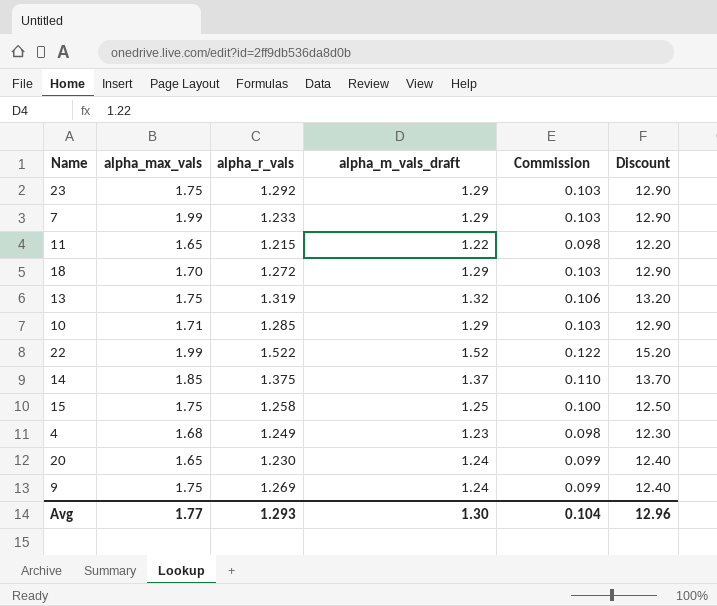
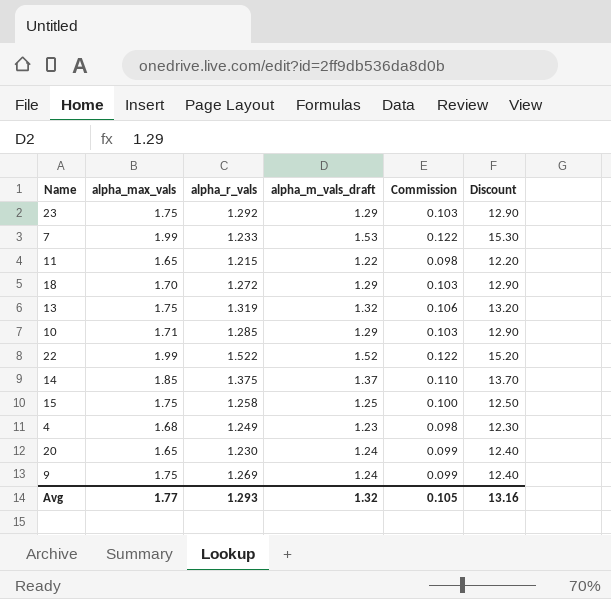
7 | alpha_m_vals_draft: 1.29 -> 1.53
7 | Commission: 0.103 -> 0.122
7 | Discount: 12.90 -> 15.30
Avg | alpha_m_vals_draft: 1.30 -> 1.32
Avg | Commission: 0.104 -> 0.105
Avg | Discount: 12.96 -> 13.16

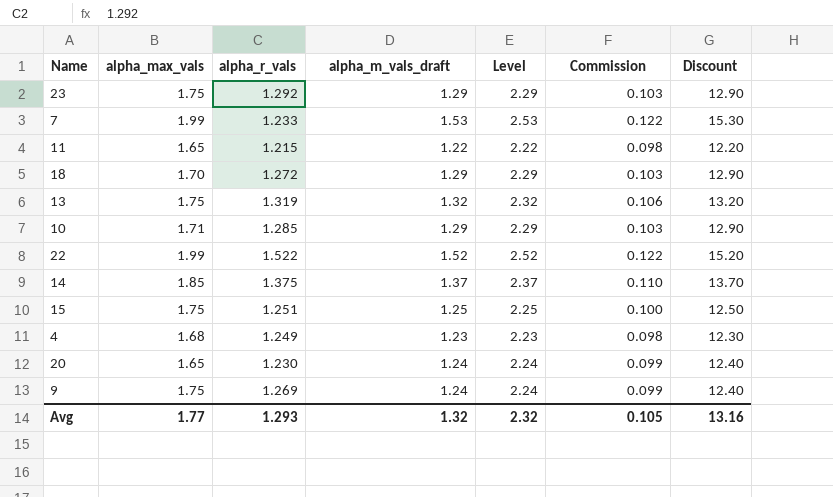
column Level | formula: none -> [alpha_m_vals_draft] + 1
15 | alpha_r_vals: 1.258 -> 1.251

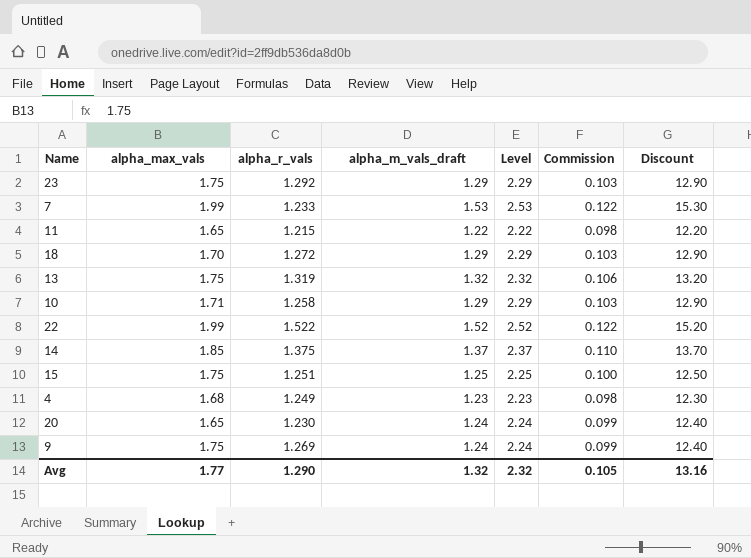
10 | alpha_r_vals: 1.285 -> 1.258
Avg | alpha_r_vals: 1.293 -> 1.290

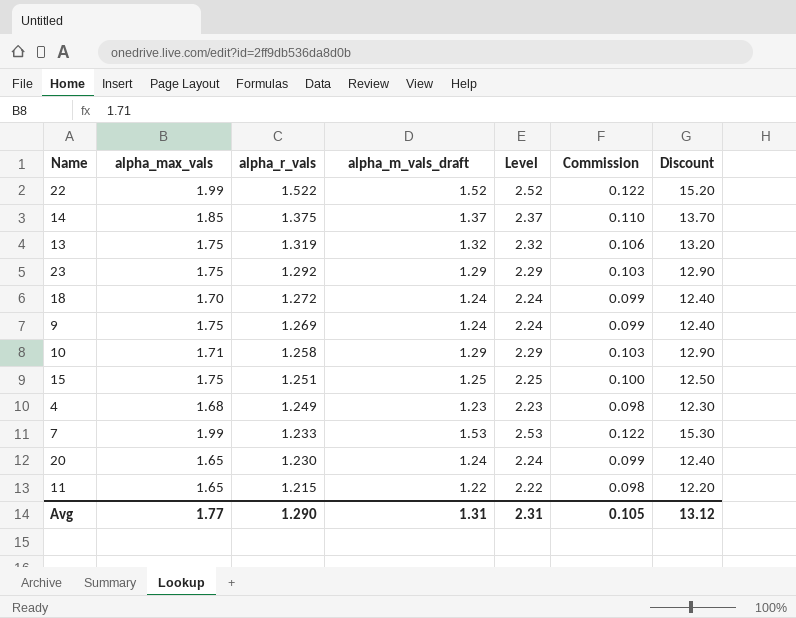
row order: none -> alpha_r_vals descending
18 | alpha_m_vals_draft: 1.29 -> 1.24
18 | Level: 2.29 -> 2.24
18 | Commission: 0.103 -> 0.099
18 | Discount: 12.90 -> 12.40
Avg | alpha_m_vals_draft: 1.32 -> 1.31
Avg | Level: 2.32 -> 2.31
Avg | Discount: 13.16 -> 13.12

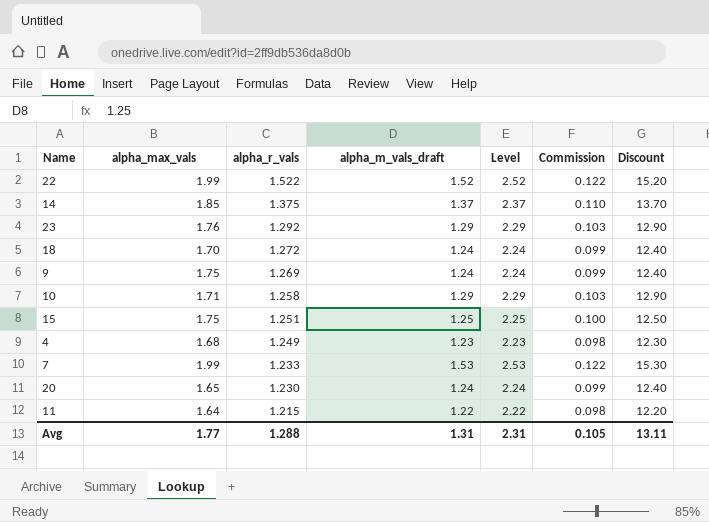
row 13: 1.75 | 1.319 | 1.32 | 2.32 | 0.106 | 13.20 -> none
23 | alpha_max_vals: 1.75 -> 1.76
11 | alpha_max_vals: 1.65 -> 1.64
Avg | alpha_r_vals: 1.290 -> 1.288
Avg | Discount: 13.12 -> 13.11

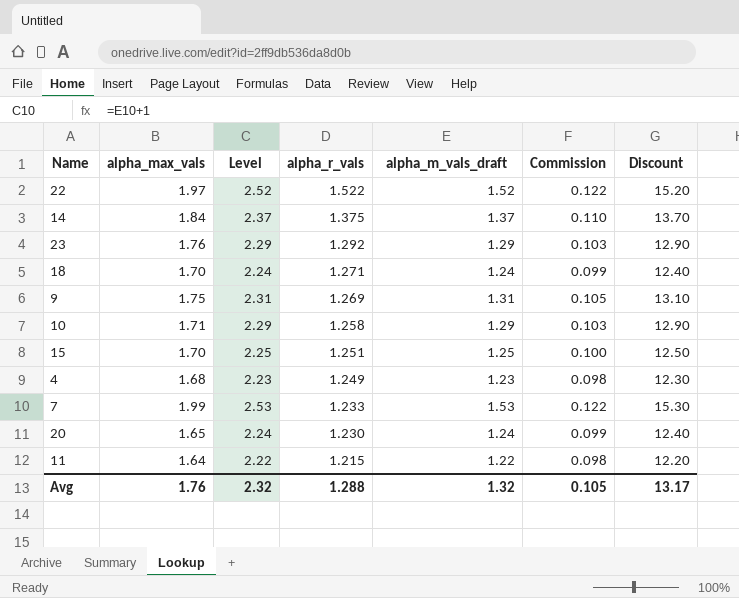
column Level | position: 5 -> 3
22 | alpha_max_vals: 1.99 -> 1.97
14 | alpha_max_vals: 1.85 -> 1.84
18 | alpha_r_vals: 1.272 -> 1.271
9 | Level: 2.24 -> 2.31
9 | alpha_m_vals_draft: 1.24 -> 1.31
9 | Commission: 0.099 -> 0.105
9 | Discount: 12.40 -> 13.10
15 | alpha_max_vals: 1.75 -> 1.70
Avg | alpha_max_vals: 1.77 -> 1.76
Avg | Level: 2.31 -> 2.32
Avg | alpha_m_vals_draft: 1.31 -> 1.32
Avg | Discount: 13.11 -> 13.17

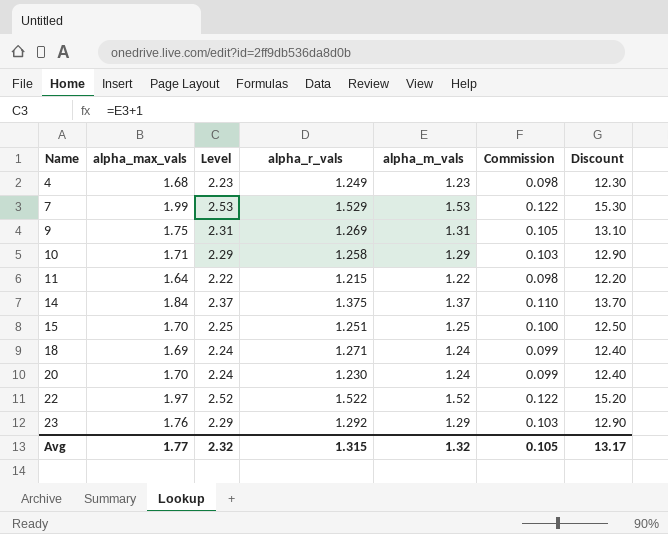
row order: alpha_r_vals descending -> Name ascending
column name: alpha_m_vals_draft -> alpha_m_vals
7 | alpha_r_vals: 1.233 -> 1.529
18 | alpha_max_vals: 1.70 -> 1.69
20 | alpha_max_vals: 1.65 -> 1.70
Avg | alpha_max_vals: 1.76 -> 1.77
Avg | alpha_r_vals: 1.288 -> 1.315

